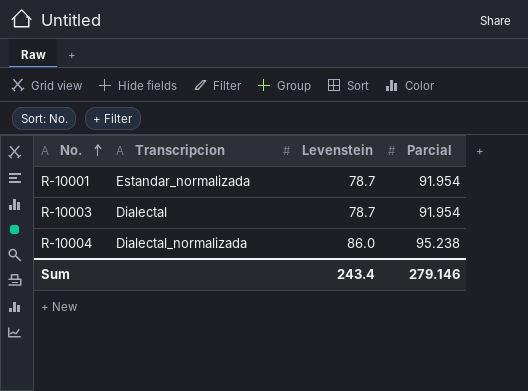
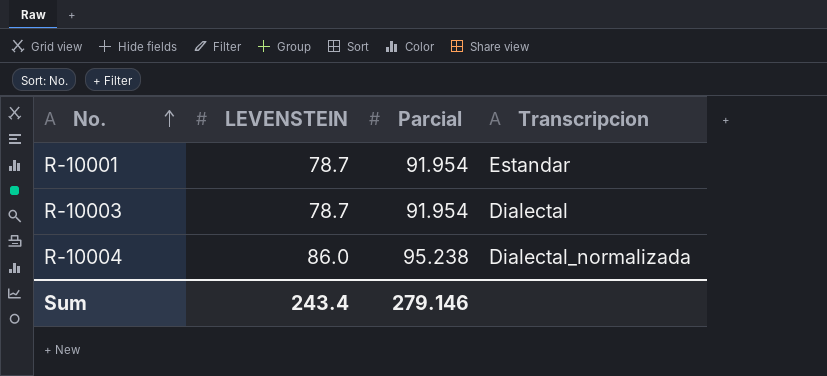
column name: Levenstein -> LEVENSTEIN
column Transcripcion | position: 2 -> 4
R-10001 | Transcripcion: Estandar_normalizada -> Estandar

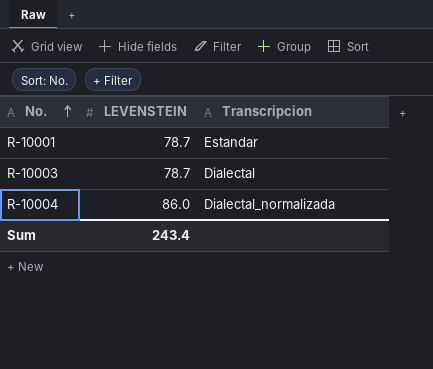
column Parcial | position: 3 -> none

